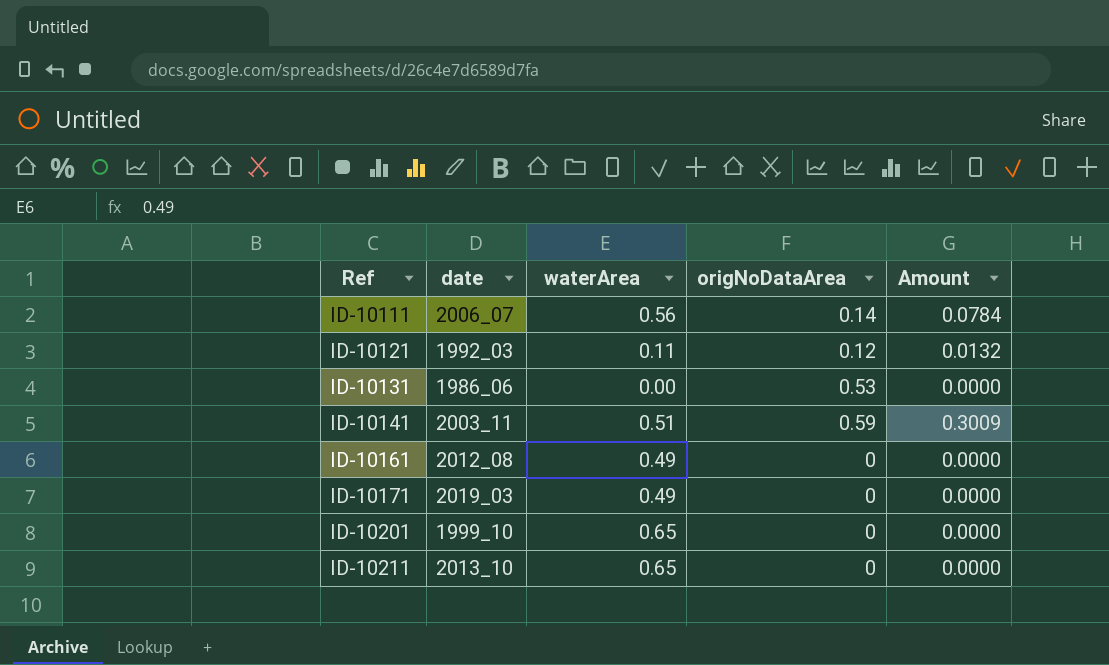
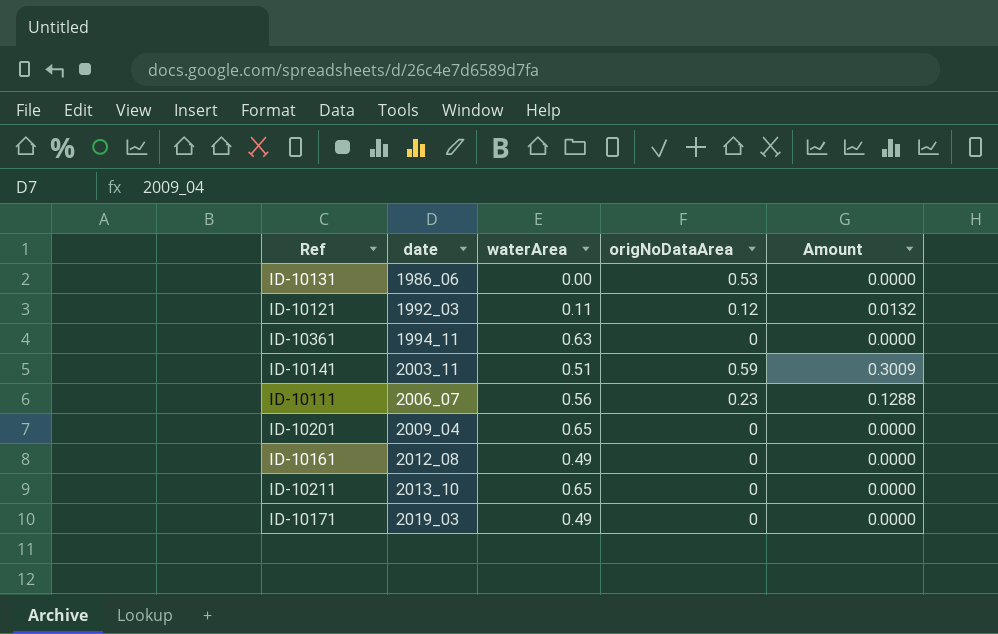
row order: Ref ascending -> date ascending
row ID-10361: none -> 1994_11 | 0.63 | 0 | 0.0000
ID-10111 | origNoDataArea: 0.14 -> 0.23
ID-10111 | Amount: 0.0784 -> 0.1288
ID-10201 | date: 1999_10 -> 2009_04

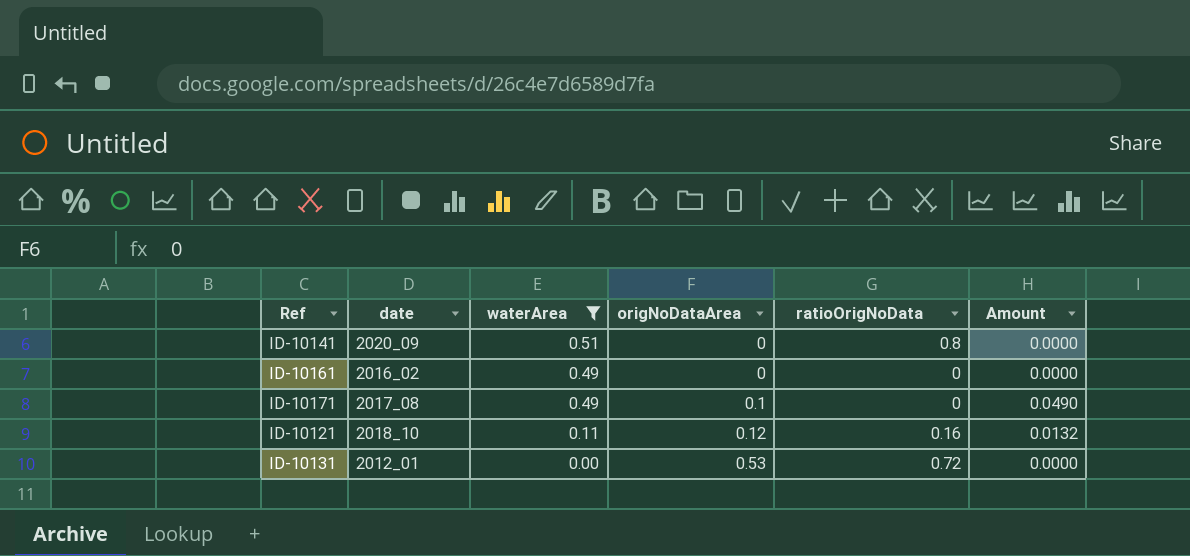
filter: none -> waterArea <= 0.51
row order: date ascending -> waterArea descending
column ratioOrigNoData | position: none -> 5
ID-10141 | date: 2003_11 -> 2020_09
ID-10141 | origNoDataArea: 0.59 -> 0
ID-10141 | Amount: 0.3009 -> 0.0000
ID-10161 | date: 2012_08 -> 2016_02
ID-10171 | date: 2019_03 -> 2017_08
ID-10171 | origNoDataArea: 0 -> 0.1
ID-10171 | Amount: 0.0000 -> 0.0490
ID-10121 | date: 1992_03 -> 2018_10
ID-10131 | date: 1986_06 -> 2012_01

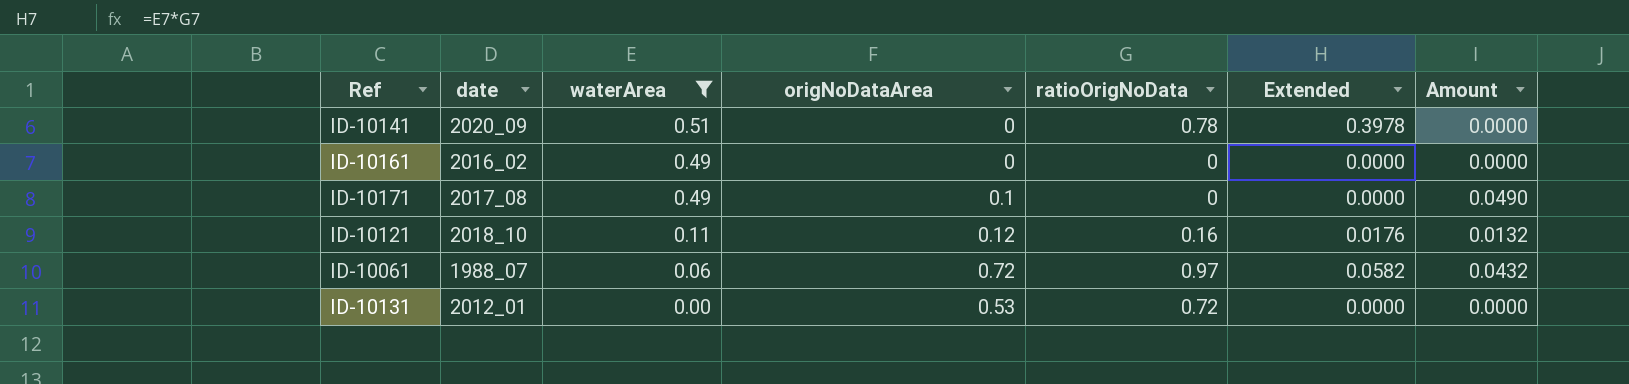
column Extended | formula: none -> [waterArea] * [ratioOrigNoData]
ID-10141 | ratioOrigNoData: 0.8 -> 0.78
row ID-10061: none -> 1988_07 | 0.06 | 0.72 | 0.97 | 0.0582 | 0.0432

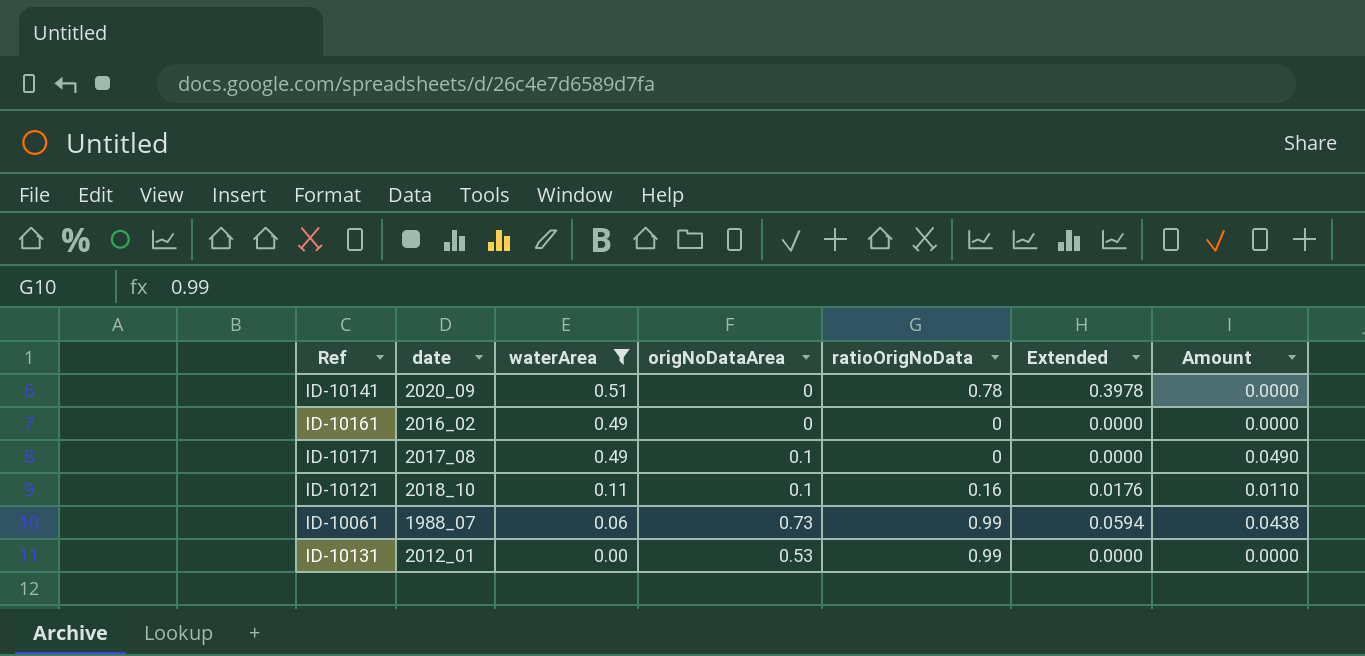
ID-10121 | origNoDataArea: 0.12 -> 0.1
ID-10121 | Amount: 0.0132 -> 0.0110
ID-10061 | origNoDataArea: 0.72 -> 0.73
ID-10061 | ratioOrigNoData: 0.97 -> 0.99
ID-10061 | Extended: 0.0582 -> 0.0594
ID-10061 | Amount: 0.0432 -> 0.0438
ID-10131 | ratioOrigNoData: 0.72 -> 0.99

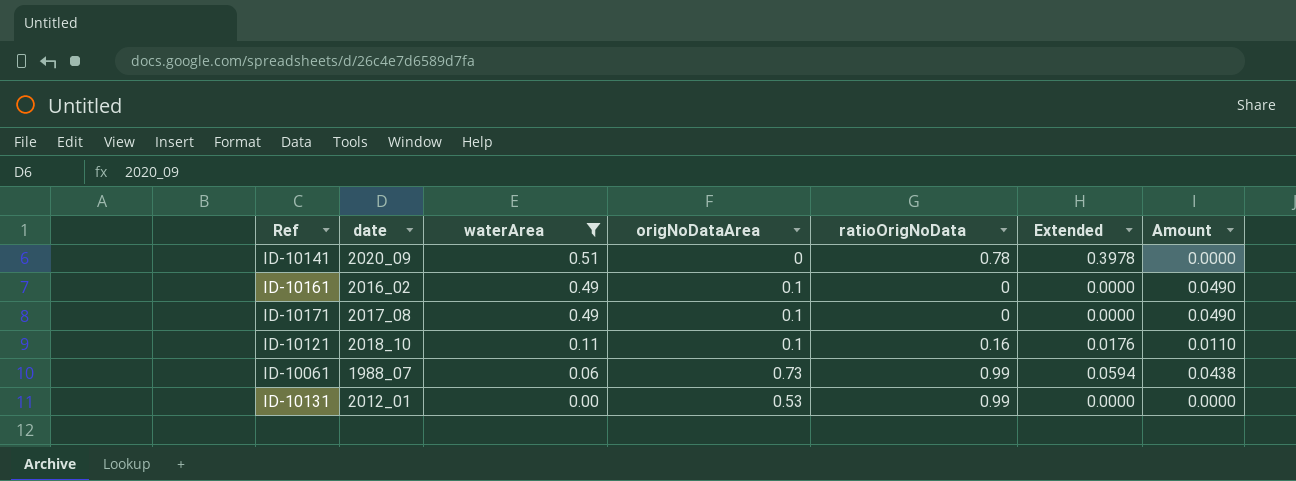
ID-10161 | origNoDataArea: 0 -> 0.1
ID-10161 | Amount: 0.0000 -> 0.0490

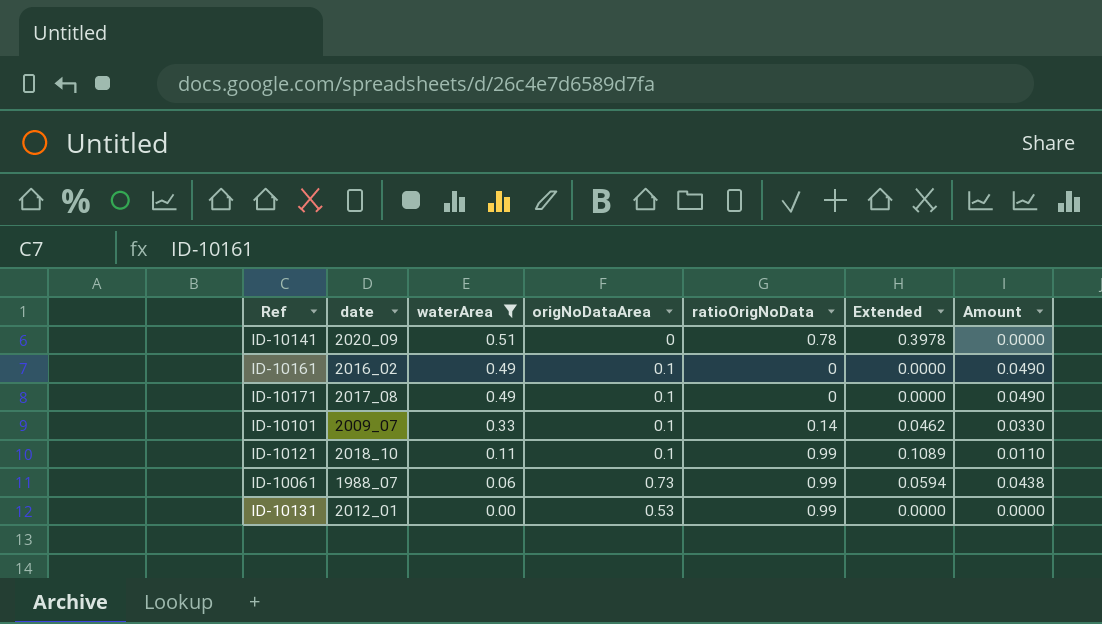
row ID-10101: none -> 2009_07 | 0.33 | 0.1 | 0.14 | 0.0462 | 0.0330
ID-10121 | ratioOrigNoData: 0.16 -> 0.99
ID-10121 | Extended: 0.0176 -> 0.1089

